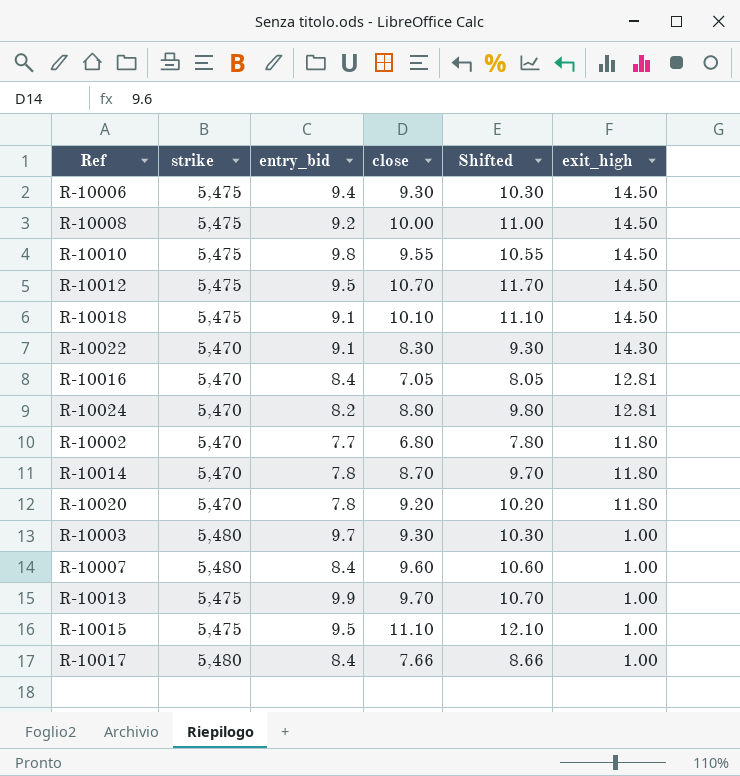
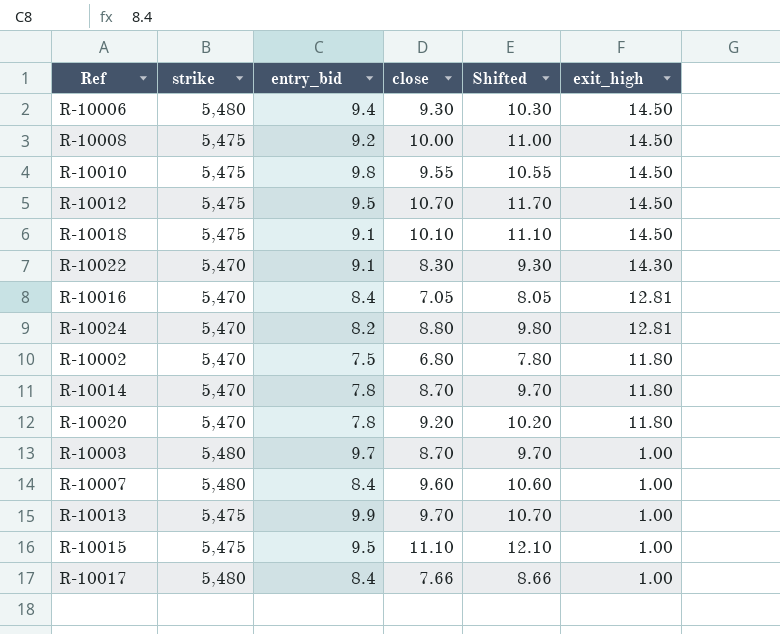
R-10006 | strike: 5,475 -> 5,480
R-10002 | entry_bid: 7.7 -> 7.5
R-10003 | close: 9.30 -> 8.70
R-10003 | Shifted: 10.30 -> 9.70

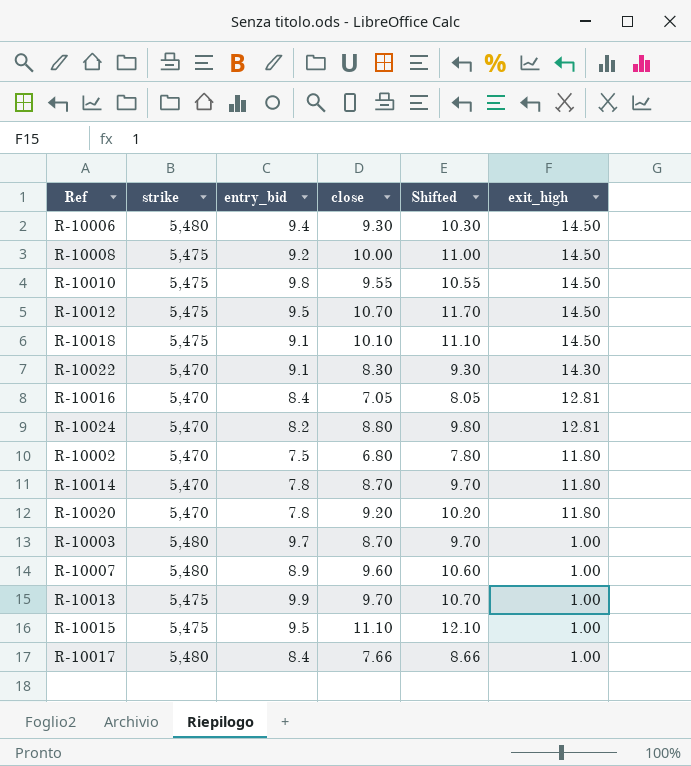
R-10007 | entry_bid: 8.4 -> 8.9

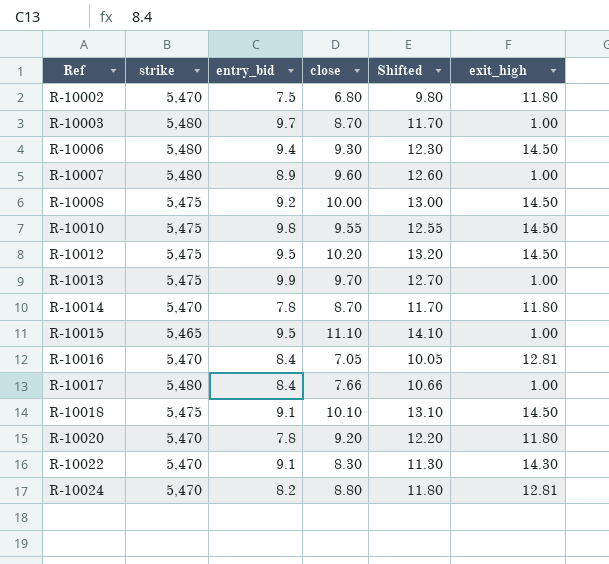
row order: exit_high descending -> Ref ascending
column Shifted | formula: [close] + 1 -> [close] + 3
R-10012 | close: 10.70 -> 10.20
R-10015 | strike: 5,475 -> 5,465

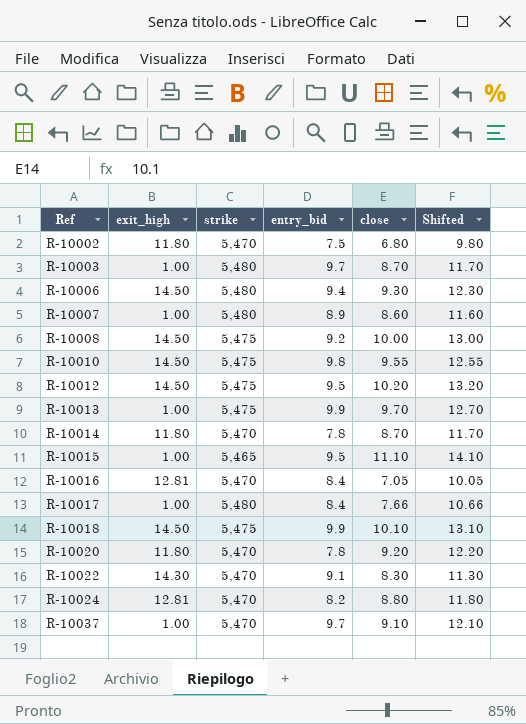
column exit_high | position: 6 -> 2
R-10007 | close: 9.60 -> 8.60
R-10007 | Shifted: 12.60 -> 11.60
R-10018 | entry_bid: 9.1 -> 9.9
row R-10037: none -> 1.00 | 5,470 | 9.7 | 9.10 | 12.10

